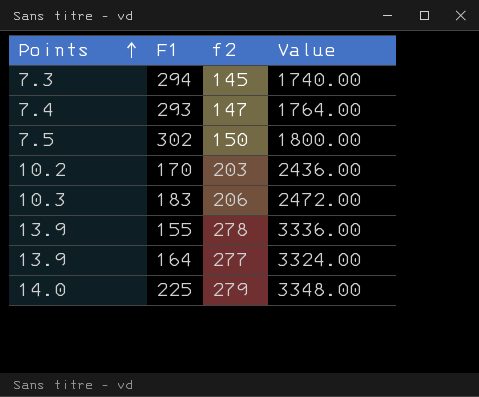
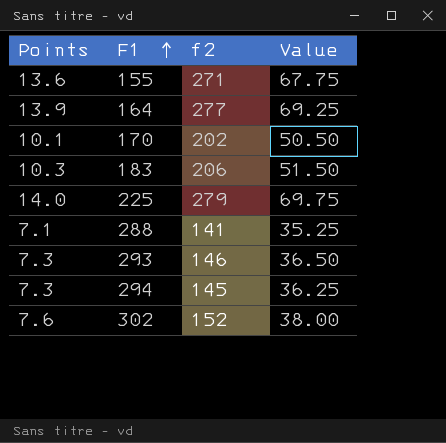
row order: Points ascending -> F1 ascending
column Value | formula: [f2] * 12 -> [f2] * 0.25
155 | Points: 13.9 -> 13.6
155 | f2: 278 -> 271
170 | Points: 10.2 -> 10.1
170 | f2: 203 -> 202
row 288: none -> 7.1 | 141 | 35.25
293 | Points: 7.4 -> 7.3
293 | f2: 147 -> 146
302 | Points: 7.5 -> 7.6
302 | f2: 150 -> 152

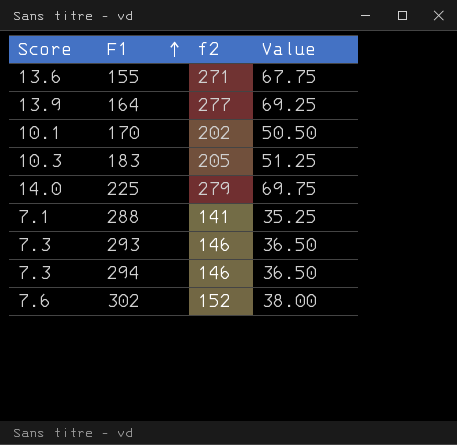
column name: Points -> Score
183 | f2: 206 -> 205
183 | Value: 51.50 -> 51.25
294 | f2: 145 -> 146
294 | Value: 36.25 -> 36.50

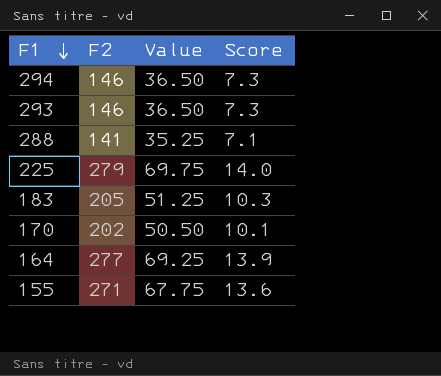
row order: F1 ascending -> F1 descending
column name: f2 -> F2
column Score | position: 1 -> 4
row 302: 7.6 | 152 | 38.00 -> none

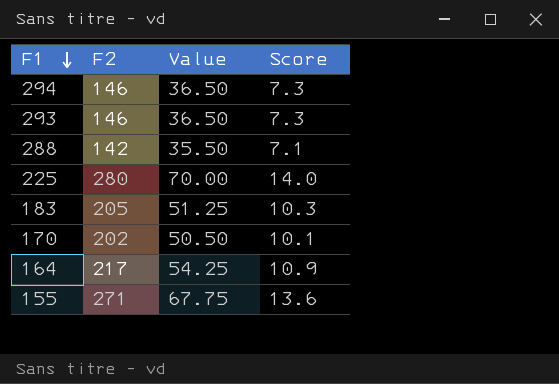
288 | F2: 141 -> 142
288 | Value: 35.25 -> 35.50
225 | F2: 279 -> 280
225 | Value: 69.75 -> 70.00
164 | F2: 277 -> 217
164 | Value: 69.25 -> 54.25
164 | Score: 13.9 -> 10.9

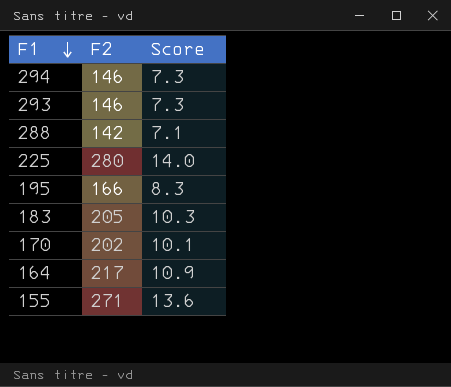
column Value | formula: [F2] * 0.25 -> none
row 195: none -> 166 | 8.3

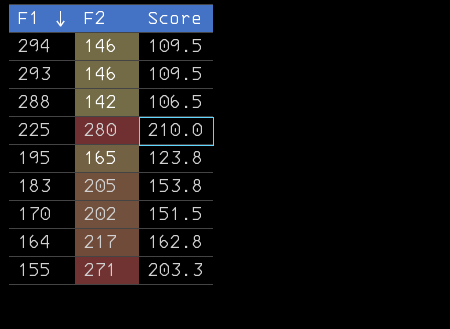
column Score | formula: [F2] * 0.05 -> [F2] * 0.75
195 | F2: 166 -> 165

